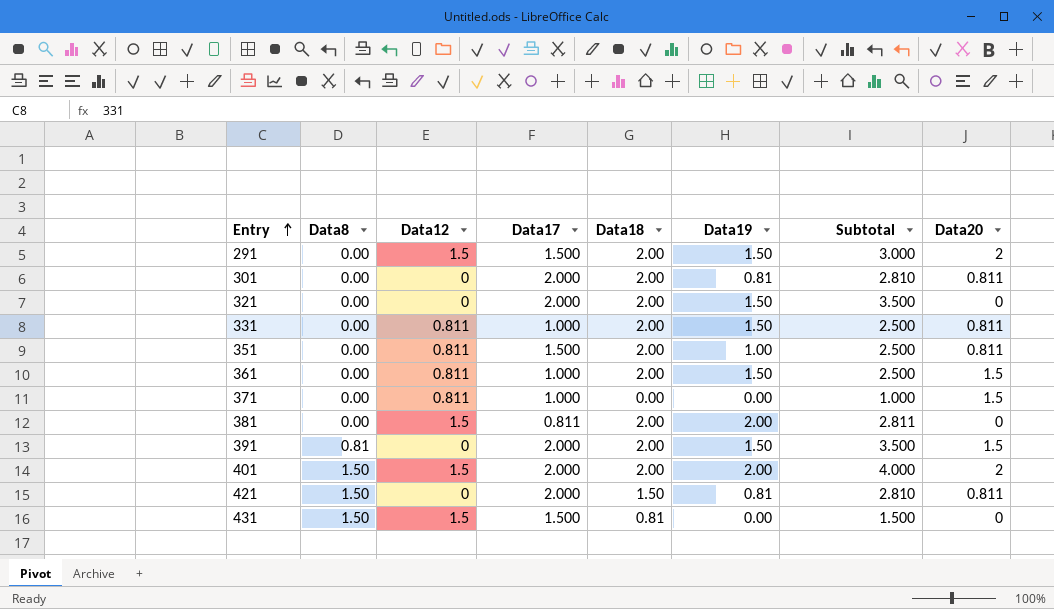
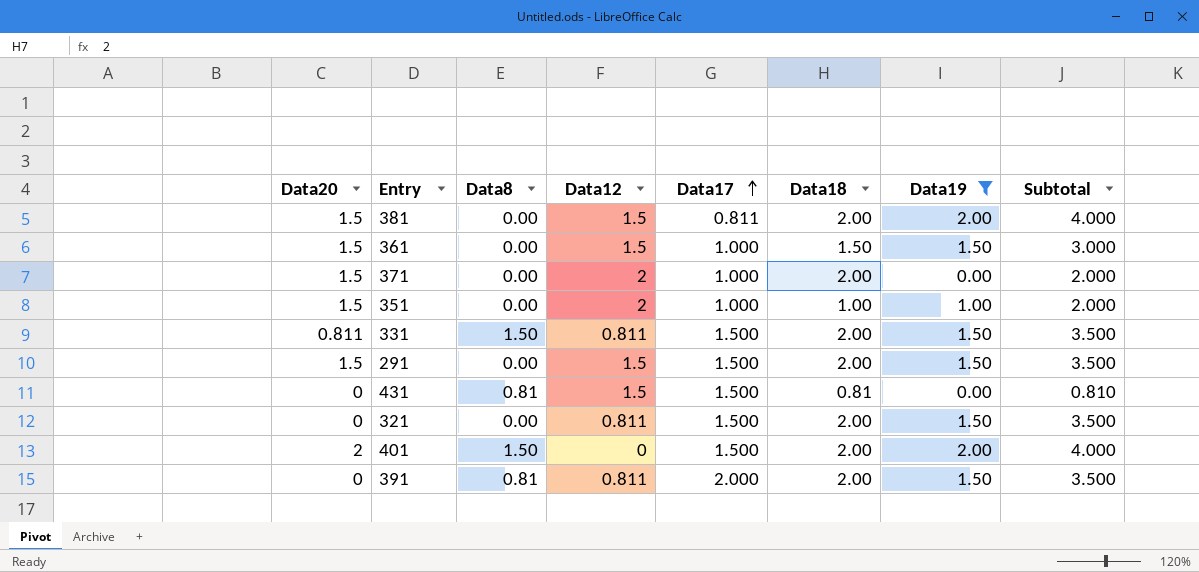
filter: none -> Data19 != 0.81
row order: Entry ascending -> Data17 ascending
column Data20 | position: 8 -> 1
column Subtotal | formula: [Data17] + [Data19] -> [Data18] + [Data19]
381 | Data20: 0 -> 1.5
361 | Data12: 0.811 -> 1.5
361 | Data18: 2.00 -> 1.50
371 | Data12: 0.811 -> 2
371 | Data18: 0.00 -> 2.00
351 | Data20: 0.811 -> 1.5
351 | Data12: 0.811 -> 2
351 | Data17: 1.500 -> 1.000
351 | Data18: 2.00 -> 1.00
331 | Data8: 0.00 -> 1.50
331 | Data17: 1.000 -> 1.500
291 | Data20: 2 -> 1.5
431 | Data8: 1.50 -> 0.81
321 | Data12: 0 -> 0.811
321 | Data17: 2.000 -> 1.500
401 | Data12: 1.5 -> 0
401 | Data17: 2.000 -> 1.500
391 | Data20: 1.5 -> 0
391 | Data12: 0 -> 0.811

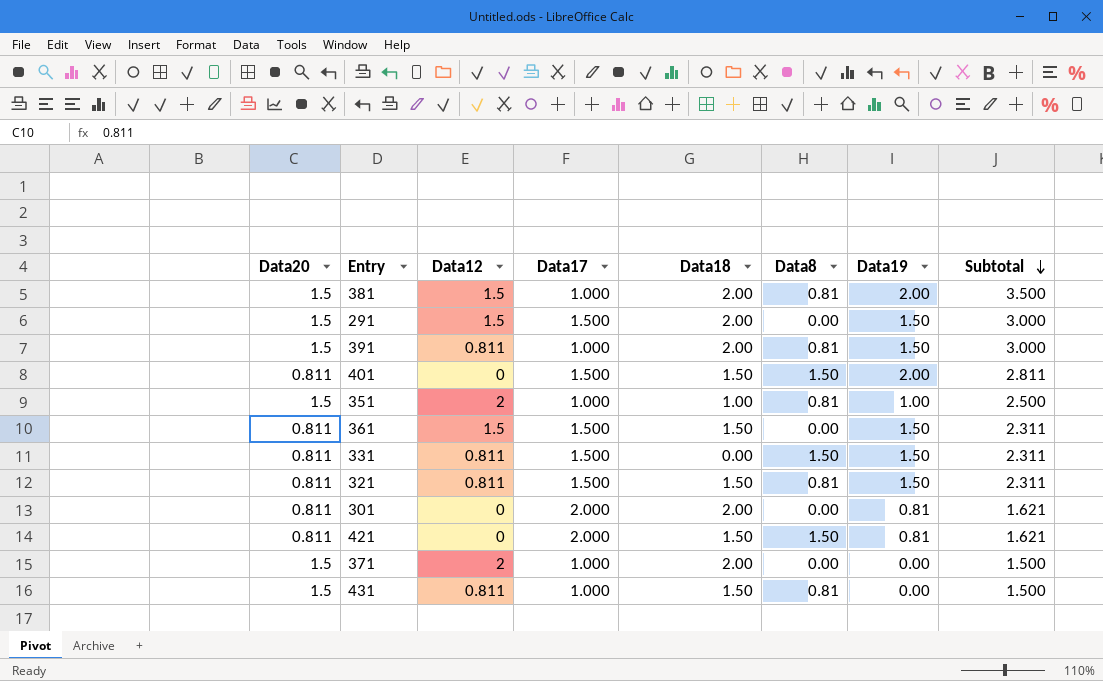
filter: Data19 != 0.81 -> none
row order: Data17 ascending -> Subtotal descending
column Data8 | position: 3 -> 6
column Subtotal | formula: [Data18] + [Data19] -> [Data20] + [Data19]
381 | Data17: 0.811 -> 1.000
381 | Data8: 0.00 -> 0.81
391 | Data20: 0 -> 1.5
391 | Data17: 2.000 -> 1.000
401 | Data20: 2 -> 0.811
401 | Data18: 2.00 -> 1.50
351 | Data8: 0.00 -> 0.81
361 | Data20: 1.5 -> 0.811
361 | Data17: 1.000 -> 1.500
331 | Data18: 2.00 -> 0.00
321 | Data20: 0 -> 0.811
321 | Data18: 2.00 -> 1.50
321 | Data8: 0.00 -> 0.81
431 | Data20: 0 -> 1.5
431 | Data12: 1.5 -> 0.811
431 | Data17: 1.500 -> 1.000
431 | Data18: 0.81 -> 1.50

